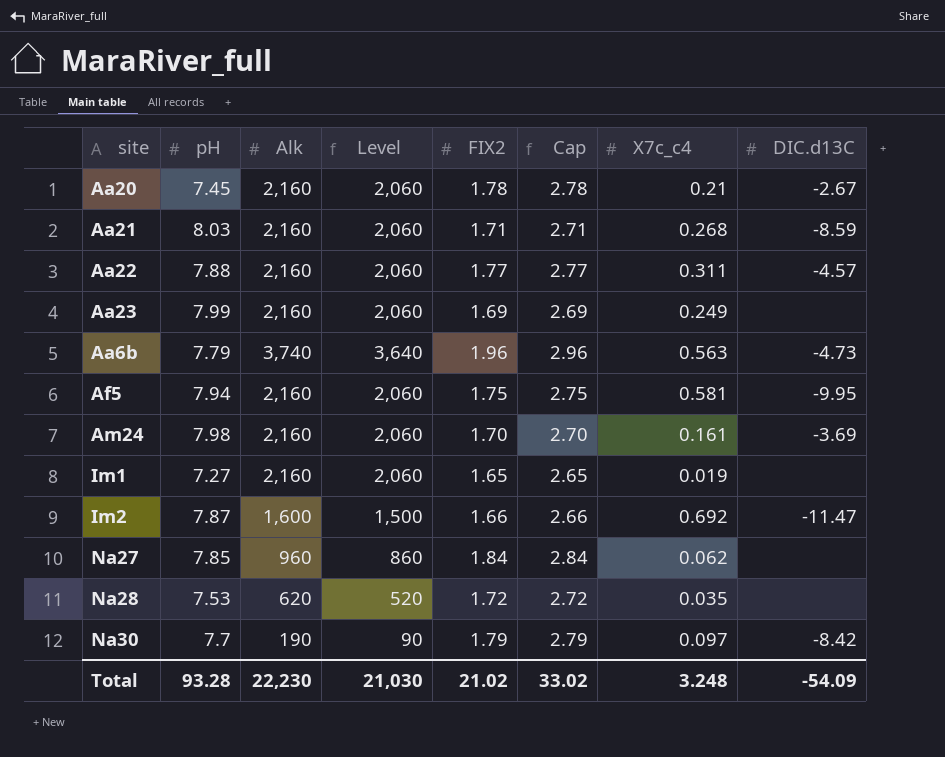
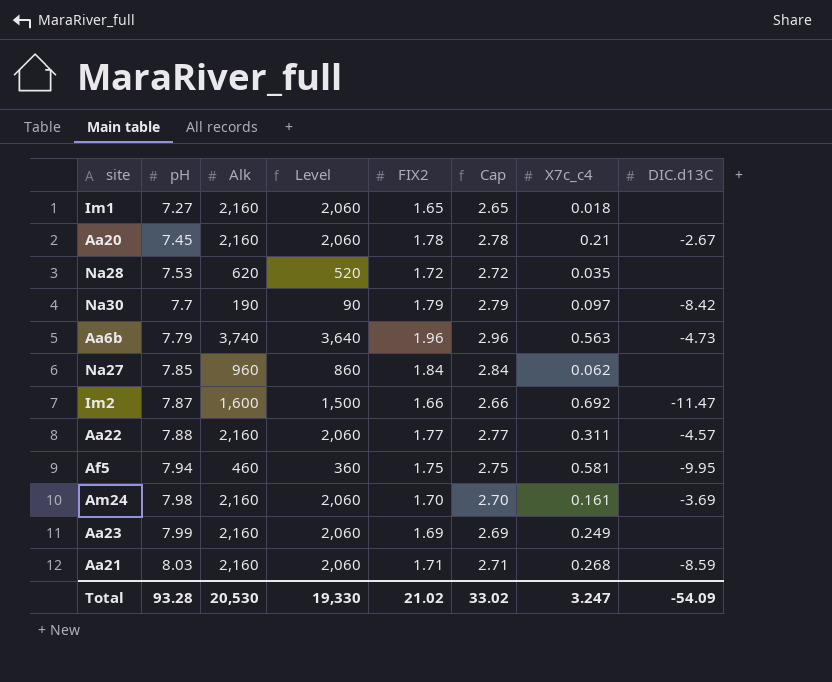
row order: none -> pH ascending
Im1 | X7c_c4: 0.019 -> 0.018
Af5 | Alk: 2,160 -> 460
Af5 | Level: 2,060 -> 360
Total | Alk: 22,230 -> 20,530
Total | Level: 21,030 -> 19,330
Total | X7c_c4: 3.248 -> 3.247

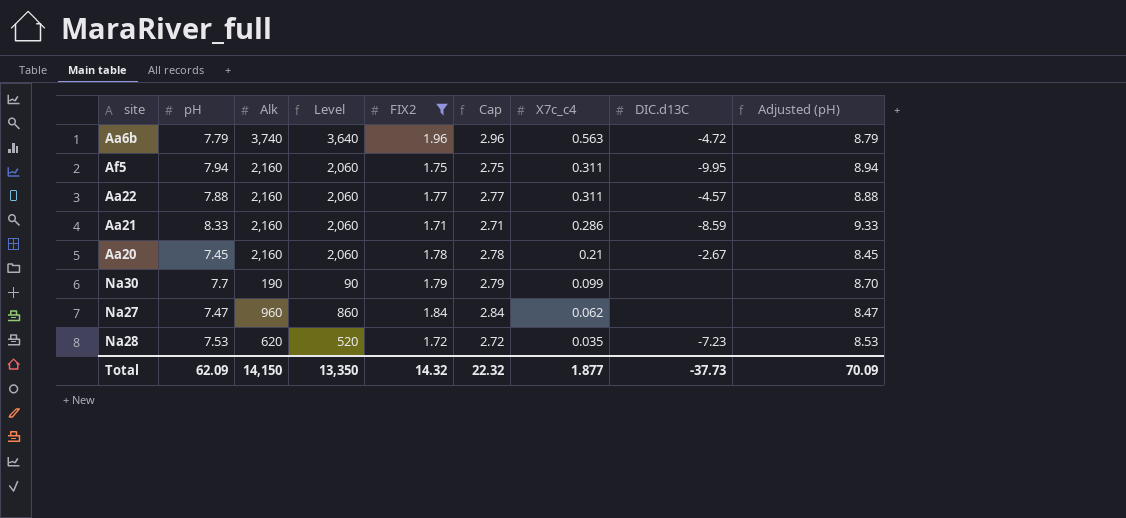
filter: none -> FIX2 >= 1.71
row order: pH ascending -> X7c_c4 descending
column Adjusted (pH) | formula: none -> [pH] + 1
Aa6b | DIC.d13C: -4.73 -> -4.72
Af5 | Alk: 460 -> 2,160
Af5 | Level: 360 -> 2,060
Af5 | X7c_c4: 0.581 -> 0.311
Aa21 | pH: 8.03 -> 8.33
Aa21 | X7c_c4: 0.268 -> 0.286
Na30 | X7c_c4: 0.097 -> 0.099
Na30 | DIC.d13C: -8.42 -> none
Na27 | pH: 7.85 -> 7.47
Na28 | DIC.d13C: none -> -7.23
Total | pH: 93.28 -> 62.09
Total | Alk: 20,530 -> 14,150
Total | Level: 19,330 -> 13,350
Total | FIX2: 21.02 -> 14.32
Total | Cap: 33.02 -> 22.32
Total | X7c_c4: 3.247 -> 1.877
Total | DIC.d13C: -54.09 -> -37.73

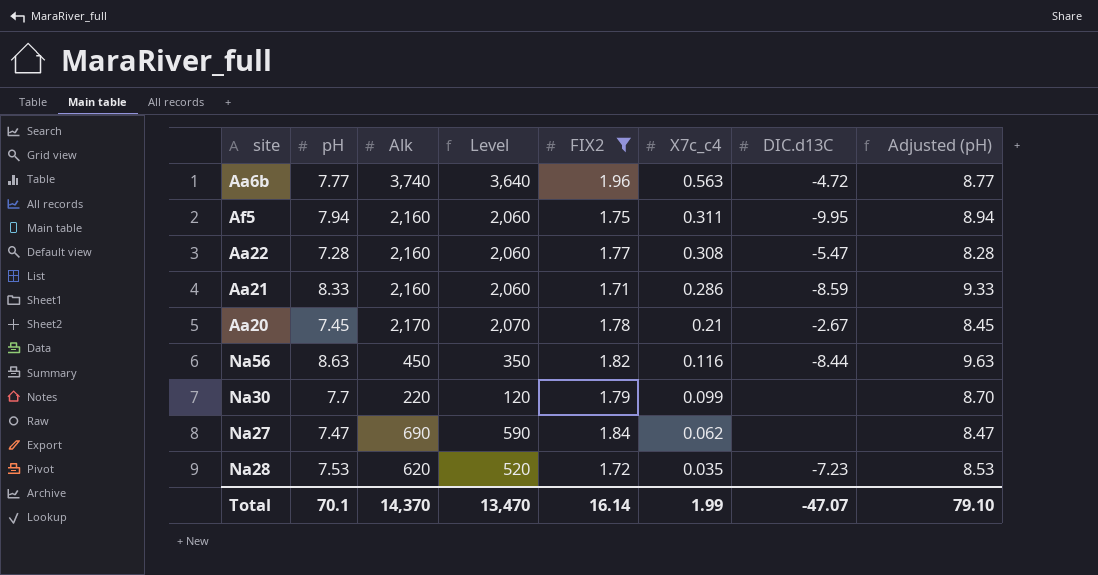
column Cap | formula: [FIX2] + 1 -> none
Aa6b | pH: 7.79 -> 7.77
Aa6b | Adjusted (pH): 8.79 -> 8.77
Aa22 | pH: 7.88 -> 7.28
Aa22 | X7c_c4: 0.311 -> 0.308
Aa22 | DIC.d13C: -4.57 -> -5.47
Aa22 | Adjusted (pH): 8.88 -> 8.28
Aa20 | Alk: 2,160 -> 2,170
Aa20 | Level: 2,060 -> 2,070
row Na56: none -> 8.63 | 450 | 350 | 1.82 | 0.116 | -8.44 | 9.63
Na30 | Alk: 190 -> 220
Na30 | Level: 90 -> 120
Na27 | Alk: 960 -> 690
Na27 | Level: 860 -> 590
Total | pH: 62.09 -> 70.1
Total | Alk: 14,150 -> 14,370
Total | Level: 13,350 -> 13,470
Total | FIX2: 14.32 -> 16.14
Total | X7c_c4: 1.877 -> 1.99
Total | DIC.d13C: -37.73 -> -47.07
Total | Adjusted (pH): 70.09 -> 79.10

